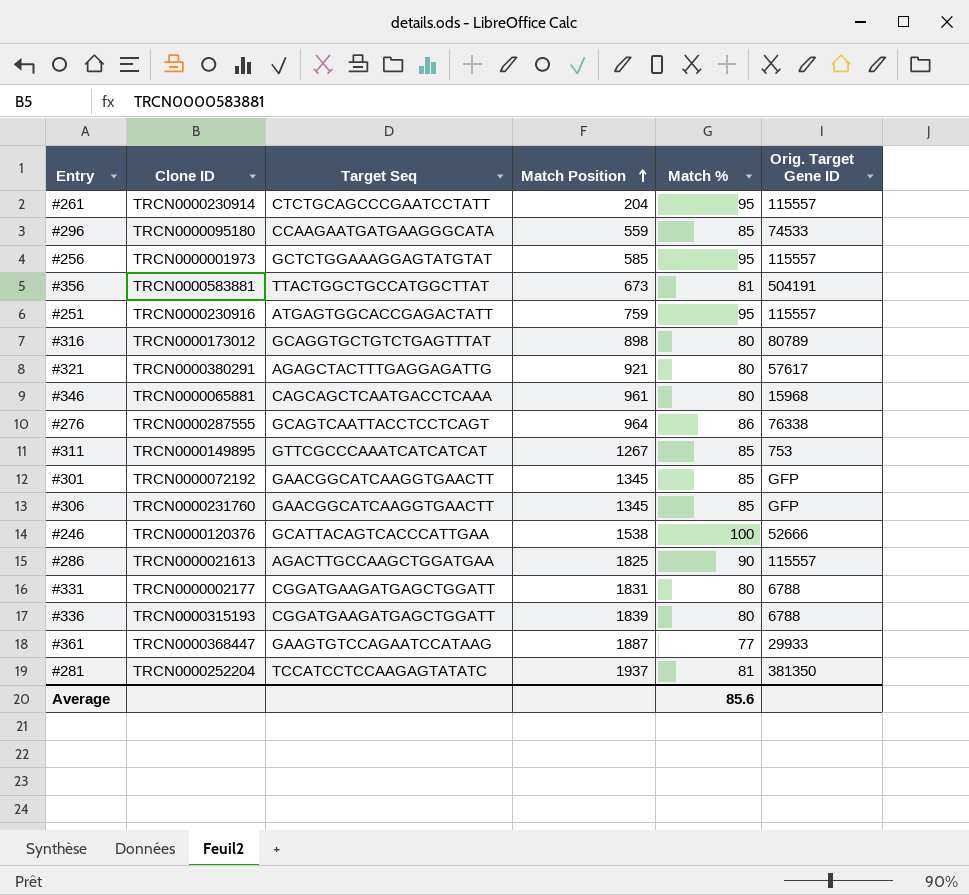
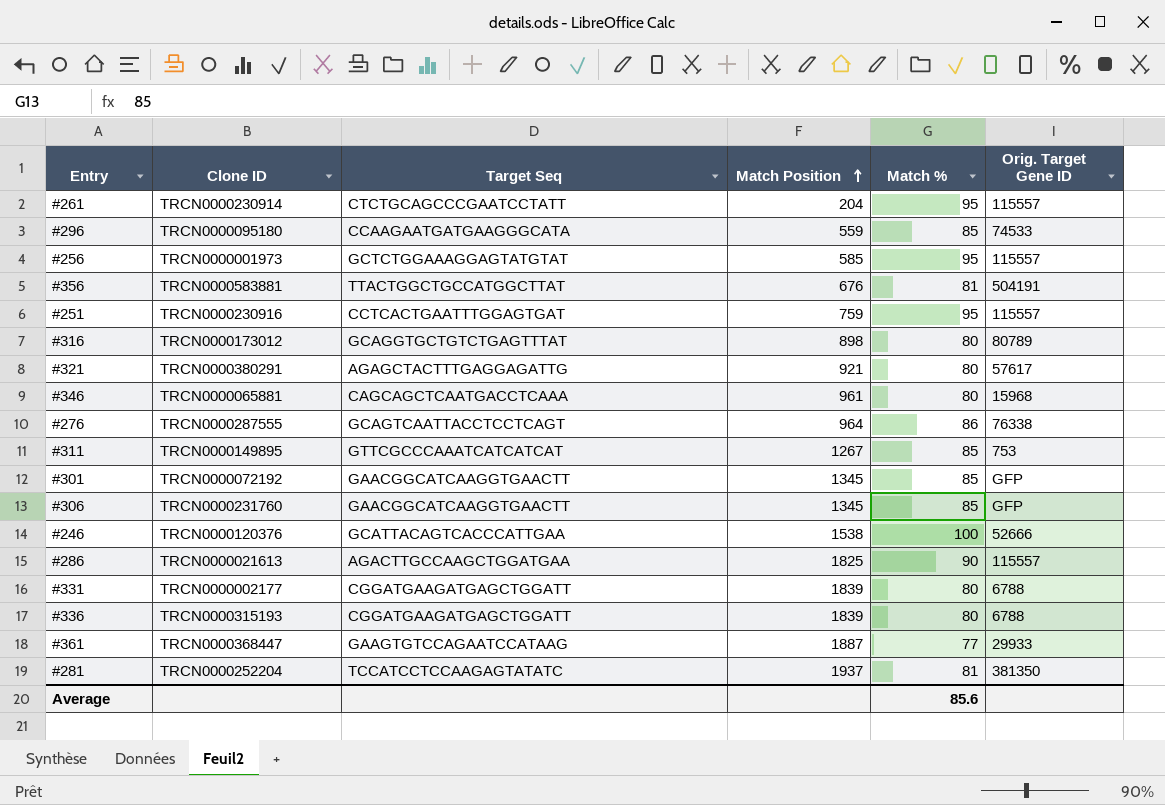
#356 | Match Position: 673 -> 676
#251 | Target Seq: ATGAGTGGCACCGAGACTATT -> CCTCACTGAATTTGGAGTGAT
#331 | Match Position: 1831 -> 1839

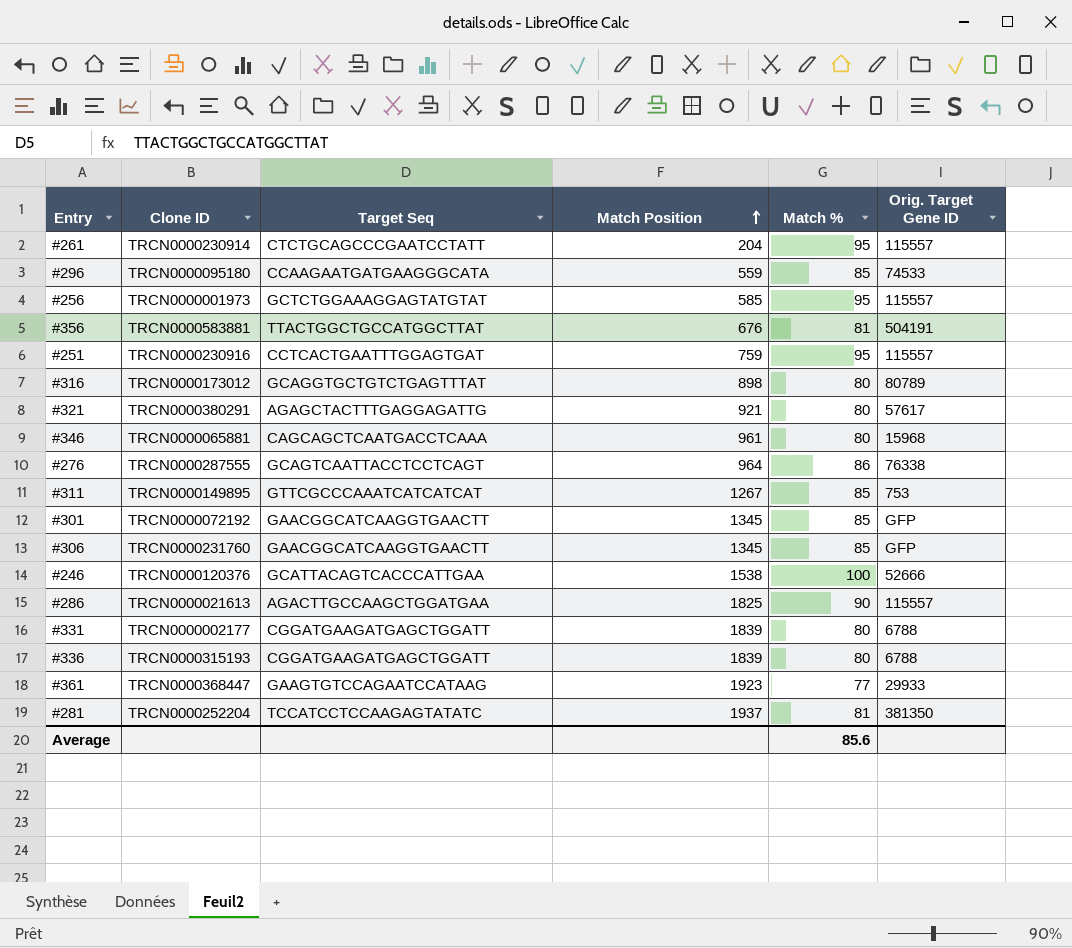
#361 | Match Position: 1887 -> 1923

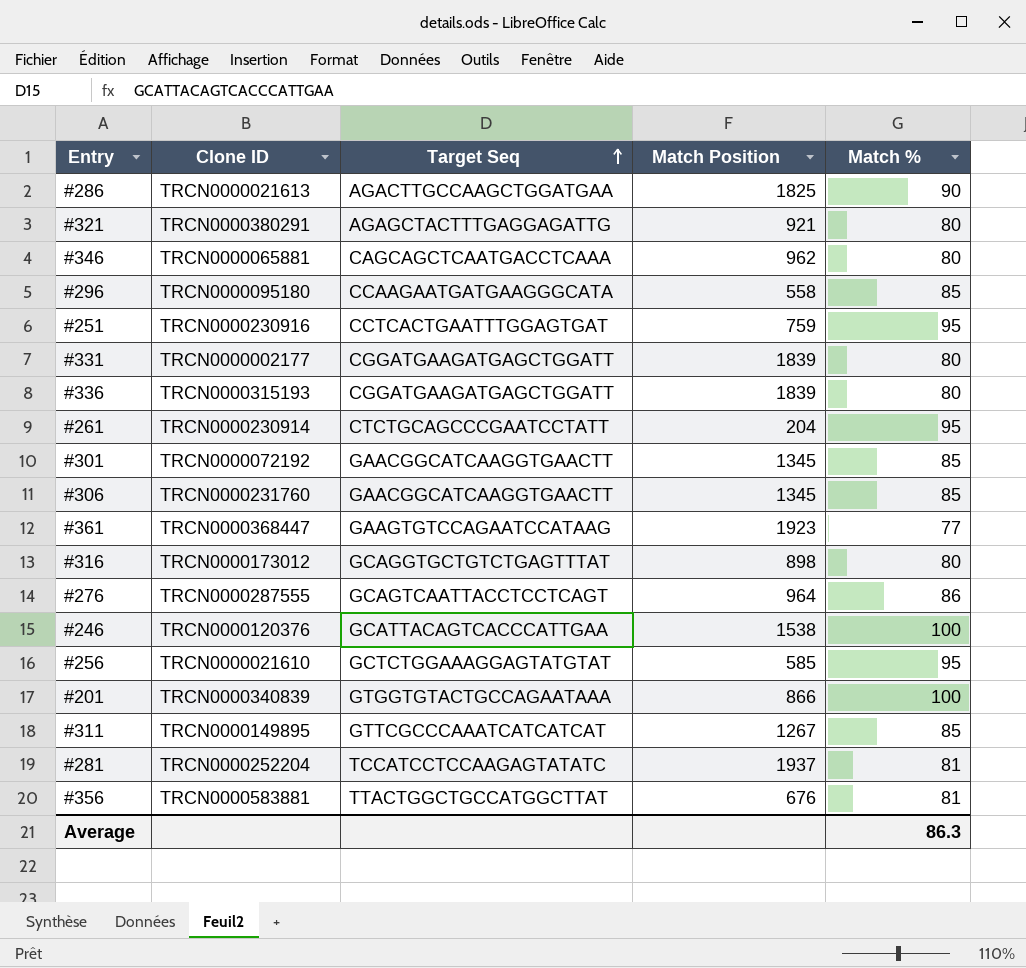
row order: Match Position ascending -> Target Seq ascending
column Orig. Target Gene ID | position: 6 -> none
#346 | Match Position: 961 -> 962
#296 | Match Position: 559 -> 558
#256 | Clone ID: TRCN0000001973 -> TRCN0000021610
row #201: none -> TRCN0000340839 | GTGGTGTACTGCCAGAATAAA | 866 | 100
Average | Match %: 85.6 -> 86.3

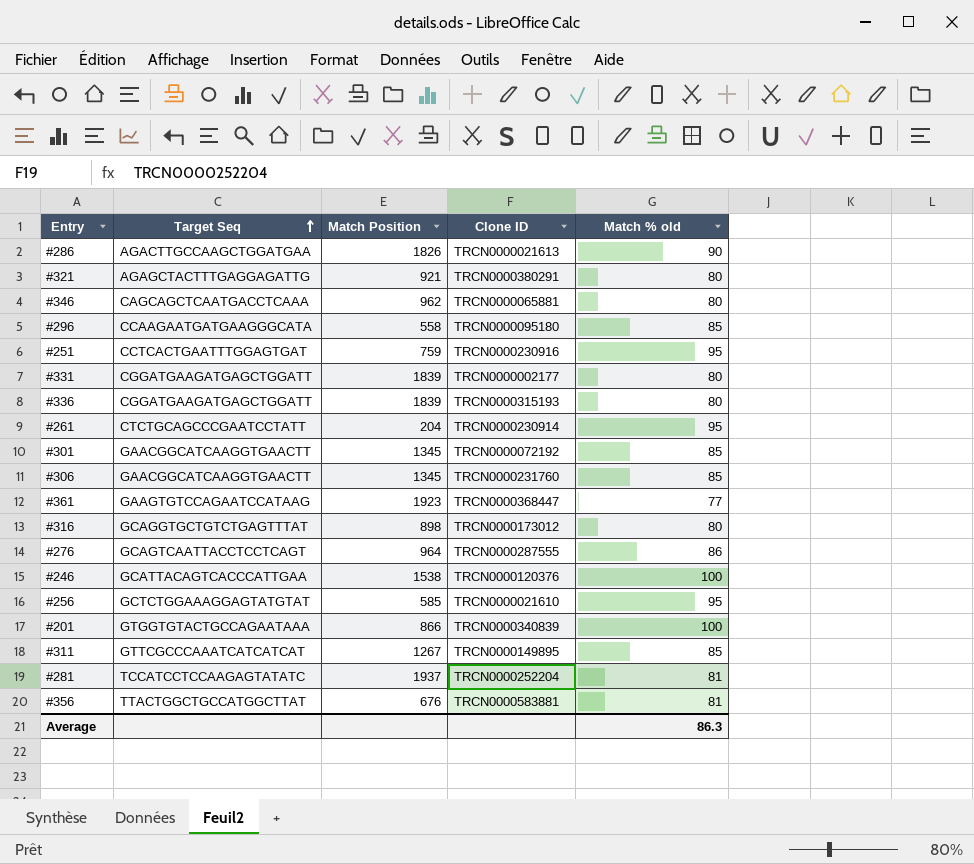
column Clone ID | position: 2 -> 4
column name: Match % -> Match % old
#286 | Match Position: 1825 -> 1826

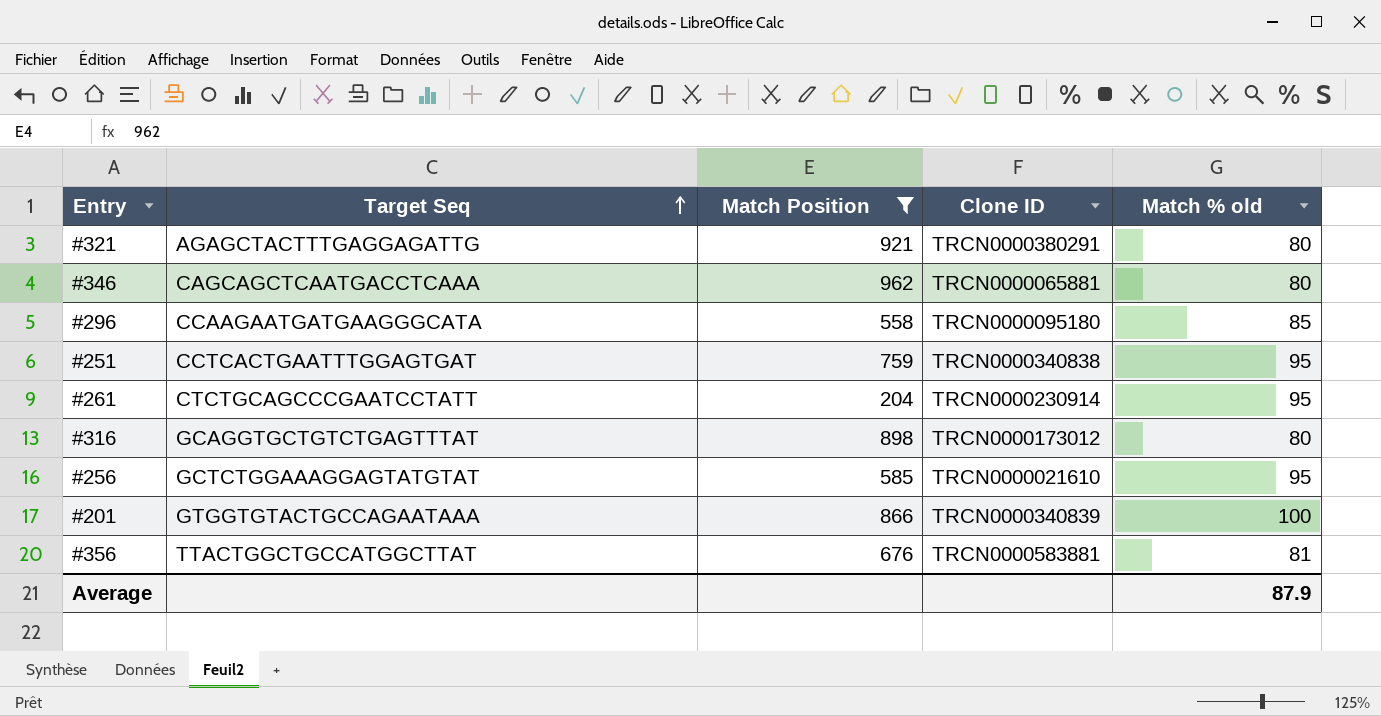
filter: none -> Match Position <= 962
#251 | Clone ID: TRCN0000230916 -> TRCN0000340838
Average | Match % old: 86.3 -> 87.9

